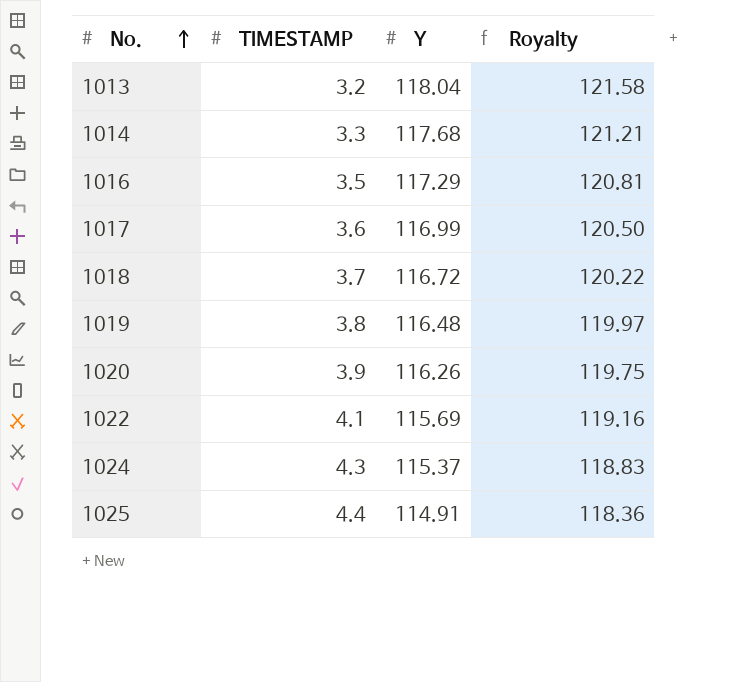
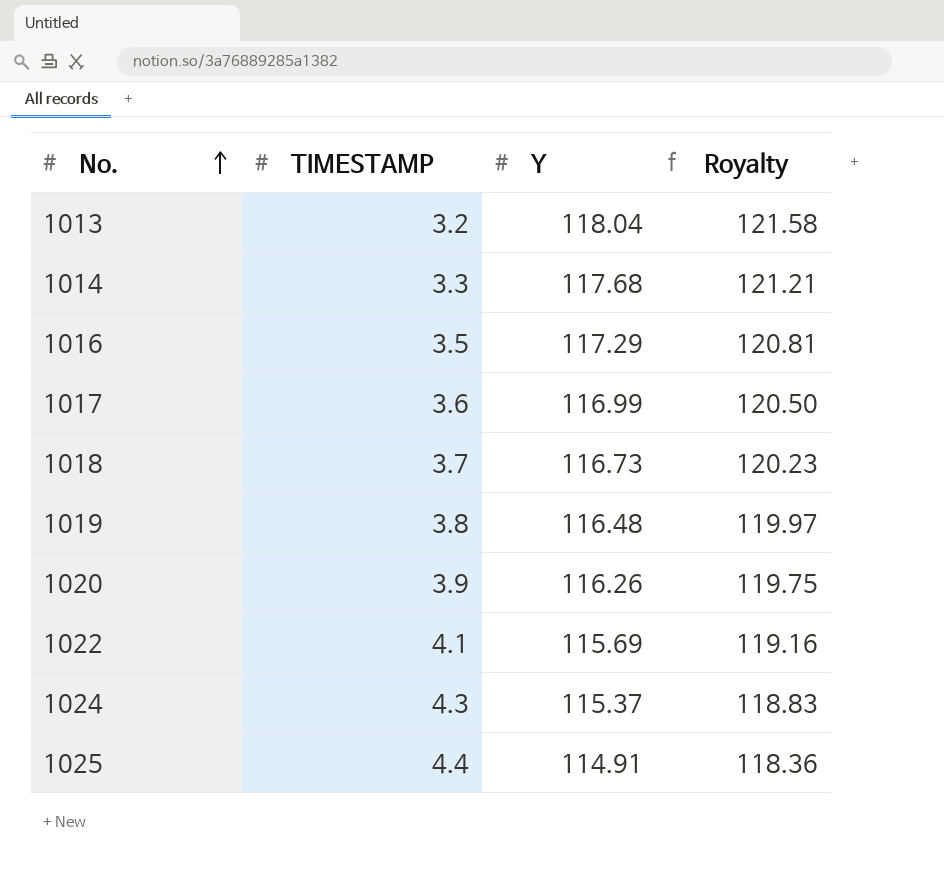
1018 | Y: 116.72 -> 116.73
1018 | Royalty: 120.22 -> 120.23

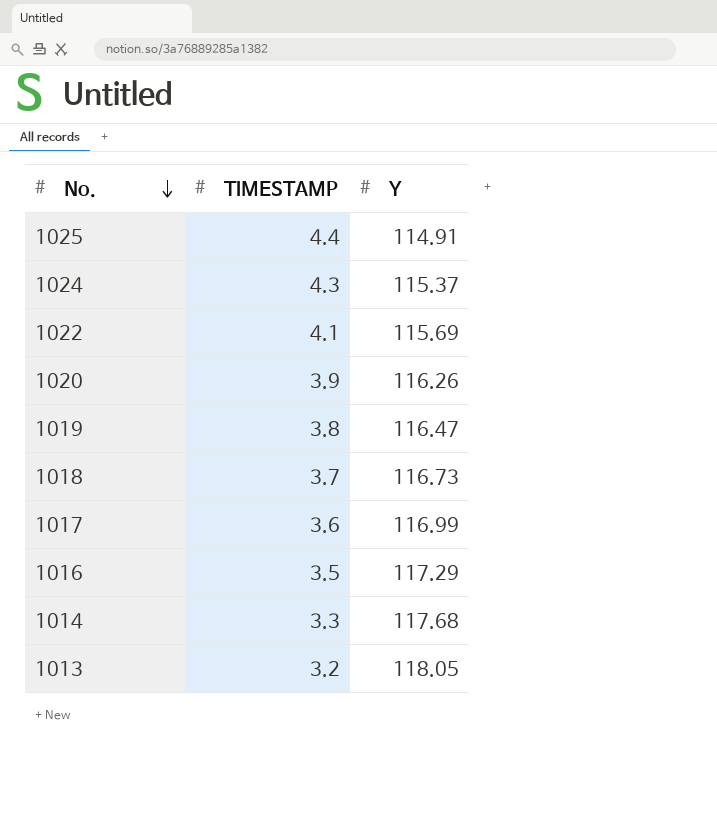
row order: No. ascending -> No. descending
column Royalty | formula: [Y] * 1.03 -> none
1019 | Y: 116.48 -> 116.47
1013 | Y: 118.04 -> 118.05

